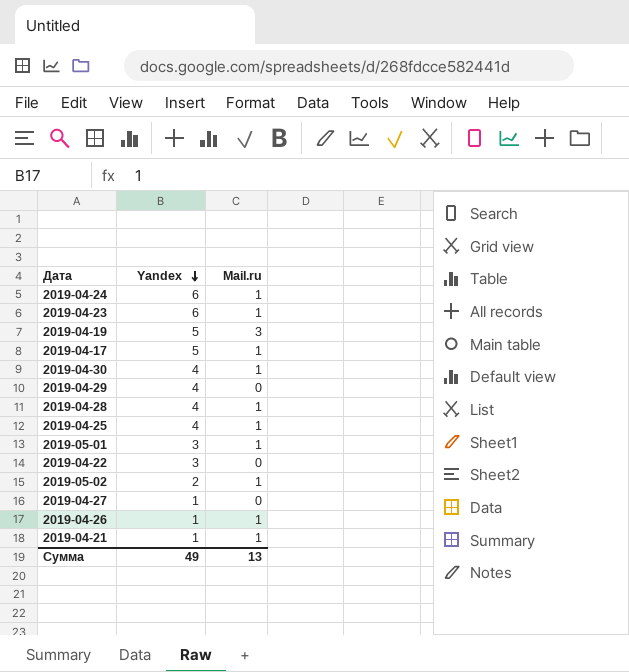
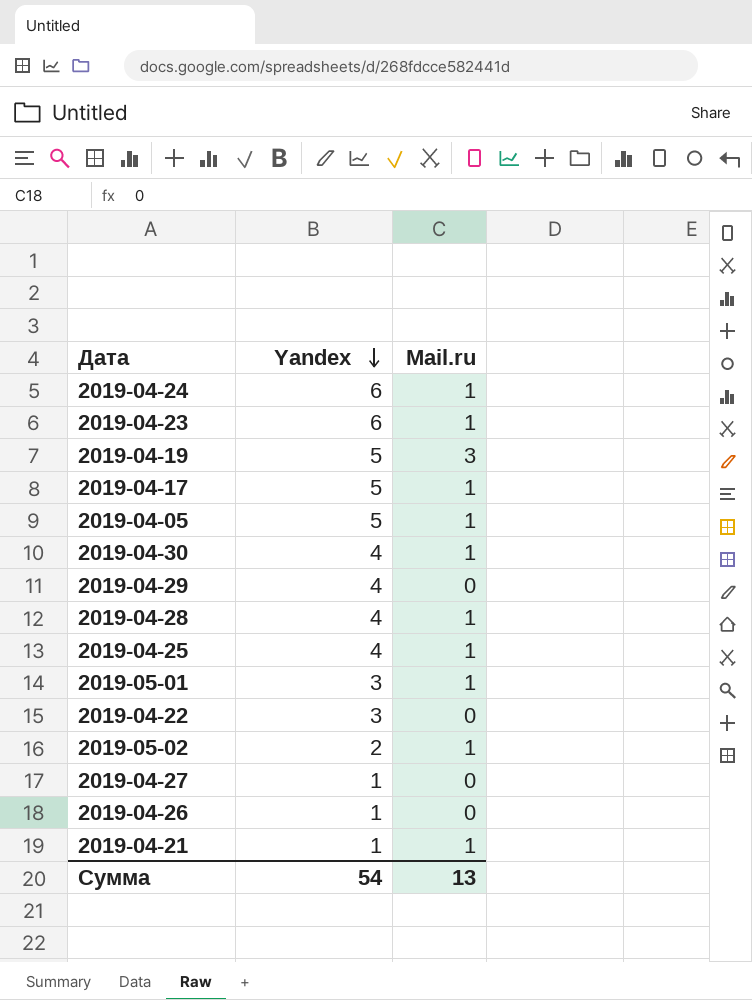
row 2019-04-05: none -> 5 | 1
2019-04-26 | Mail.ru: 1 -> 0
Сумма | Yandex: 49 -> 54

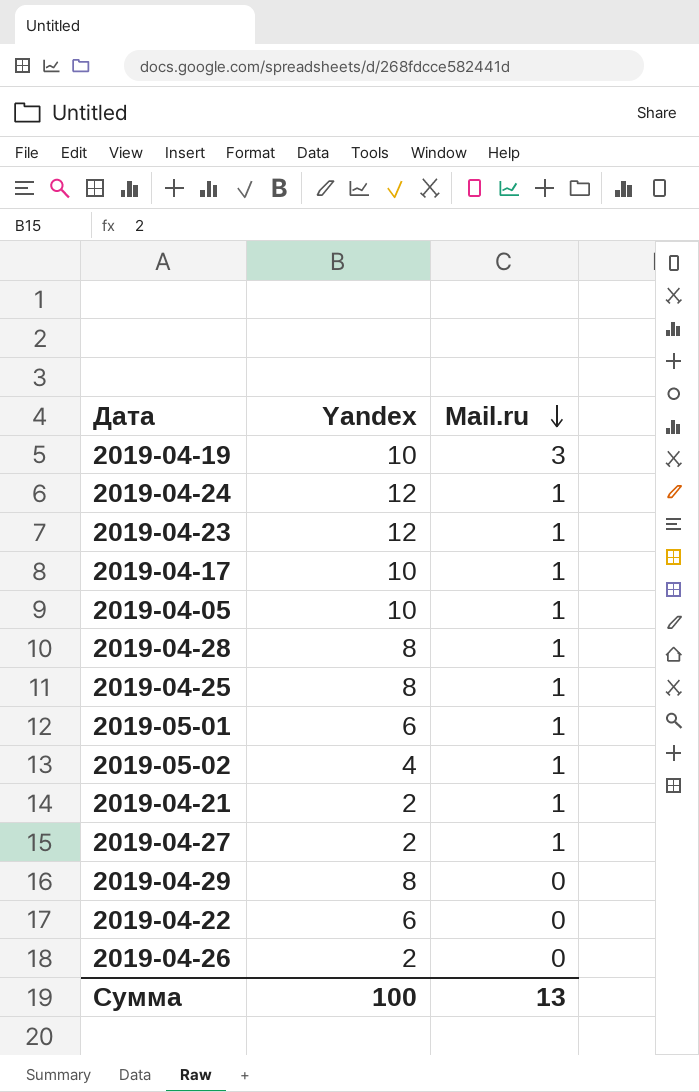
row order: Yandex descending -> Mail.ru descending
row 2019-04-30: 4 | 1 -> none
2019-04-19 | Yandex: 5 -> 10
2019-04-24 | Yandex: 6 -> 12
2019-04-23 | Yandex: 6 -> 12
2019-04-17 | Yandex: 5 -> 10
2019-04-05 | Yandex: 5 -> 10
2019-04-28 | Yandex: 4 -> 8
2019-04-25 | Yandex: 4 -> 8
2019-05-01 | Yandex: 3 -> 6
2019-05-02 | Yandex: 2 -> 4
2019-04-21 | Yandex: 1 -> 2
2019-04-27 | Yandex: 1 -> 2
2019-04-27 | Mail.ru: 0 -> 1
2019-04-29 | Yandex: 4 -> 8
2019-04-22 | Yandex: 3 -> 6
2019-04-26 | Yandex: 1 -> 2
Сумма | Yandex: 54 -> 100

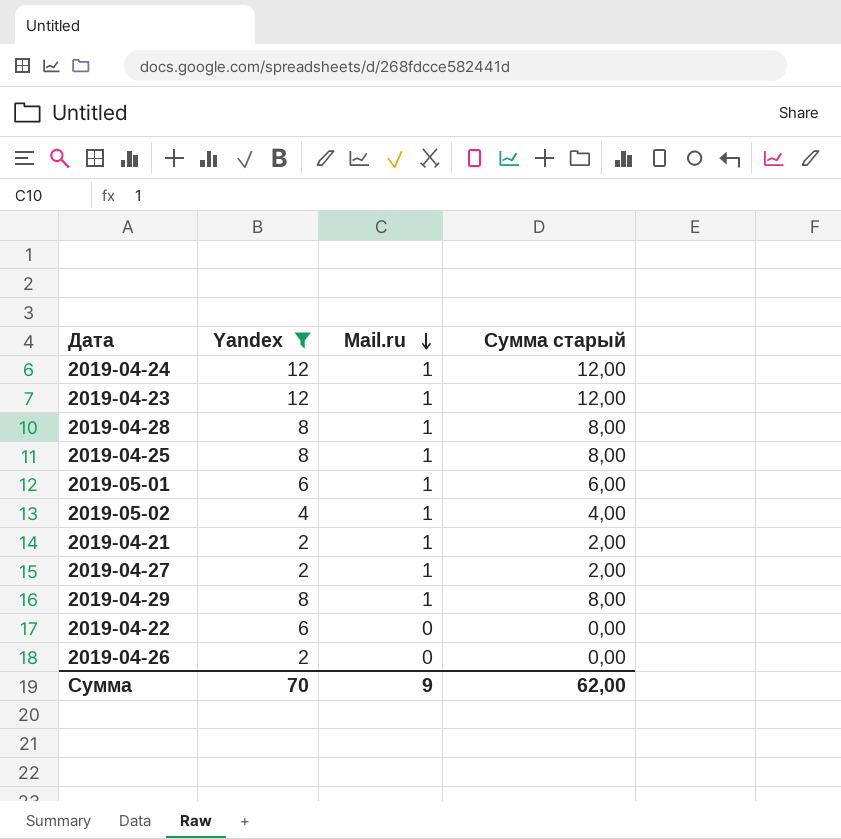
filter: none -> Yandex != 10
column Сумма старый | formula: none -> [Yandex] * [Mail.ru]
2019-04-29 | Mail.ru: 0 -> 1
Сумма | Yandex: 100 -> 70
Сумма | Mail.ru: 13 -> 9

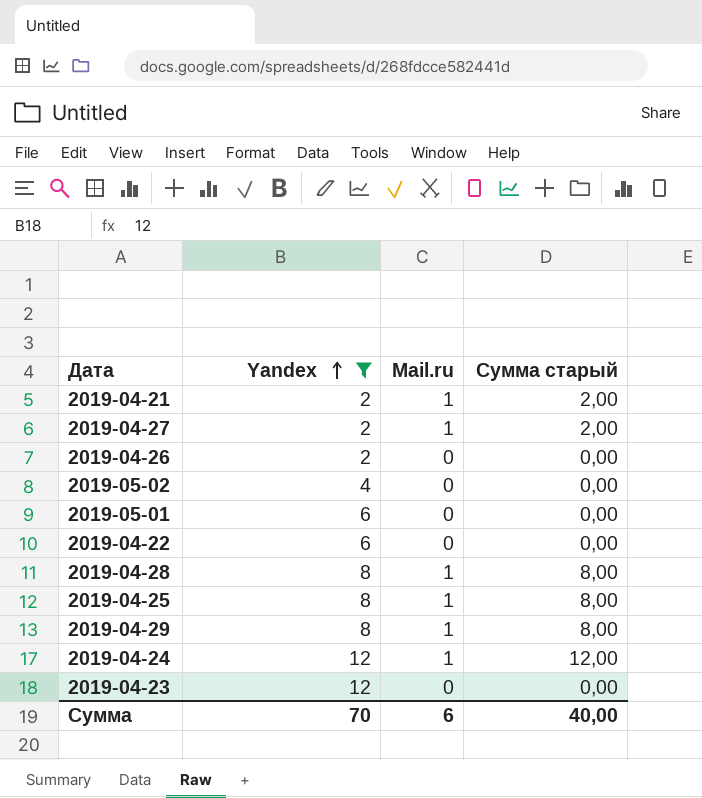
row order: Mail.ru descending -> Yandex ascending
2019-05-02 | Mail.ru: 1 -> 0
2019-05-02 | Сумма старый: 4,00 -> 0,00
2019-05-01 | Mail.ru: 1 -> 0
2019-05-01 | Сумма старый: 6,00 -> 0,00
2019-04-23 | Mail.ru: 1 -> 0
2019-04-23 | Сумма старый: 12,00 -> 0,00
Сумма | Mail.ru: 9 -> 6
Сумма | Сумма старый: 62,00 -> 40,00

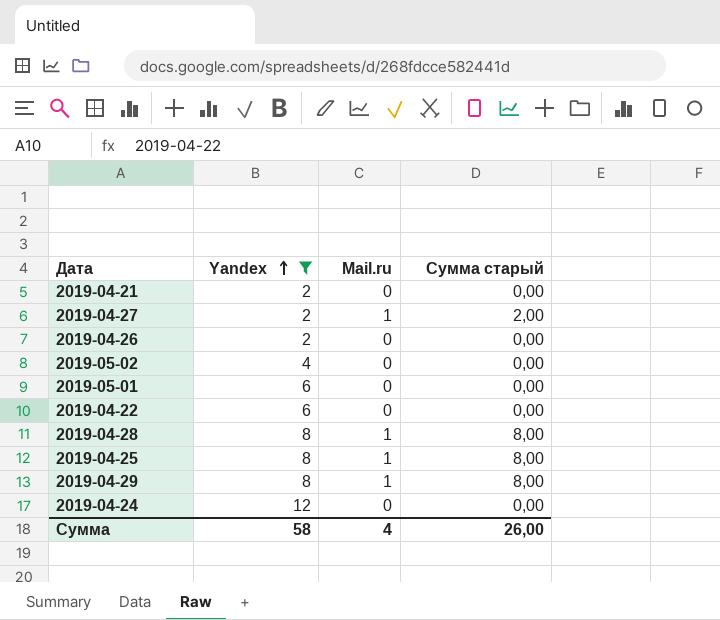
row 2019-04-23: 12 | 0 | 0,00 -> none
2019-04-21 | Mail.ru: 1 -> 0
2019-04-21 | Сумма старый: 2,00 -> 0,00
2019-04-24 | Mail.ru: 1 -> 0
2019-04-24 | Сумма старый: 12,00 -> 0,00
Сумма | Yandex: 70 -> 58
Сумма | Mail.ru: 6 -> 4
Сумма | Сумма старый: 40,00 -> 26,00

